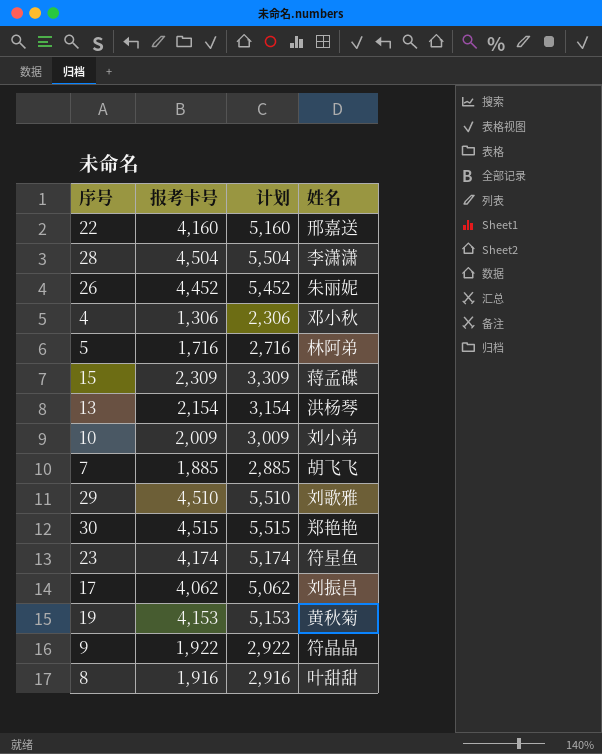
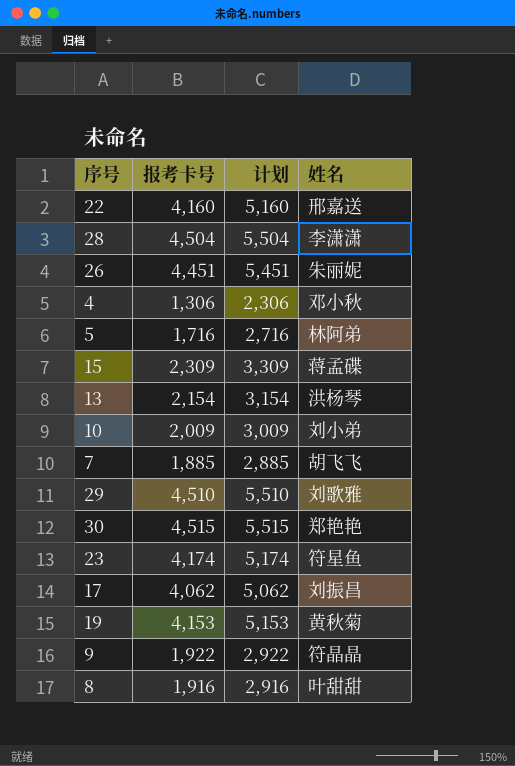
26 | 报考卡号: 4,452 -> 4,451
26 | 计划: 5,452 -> 5,451

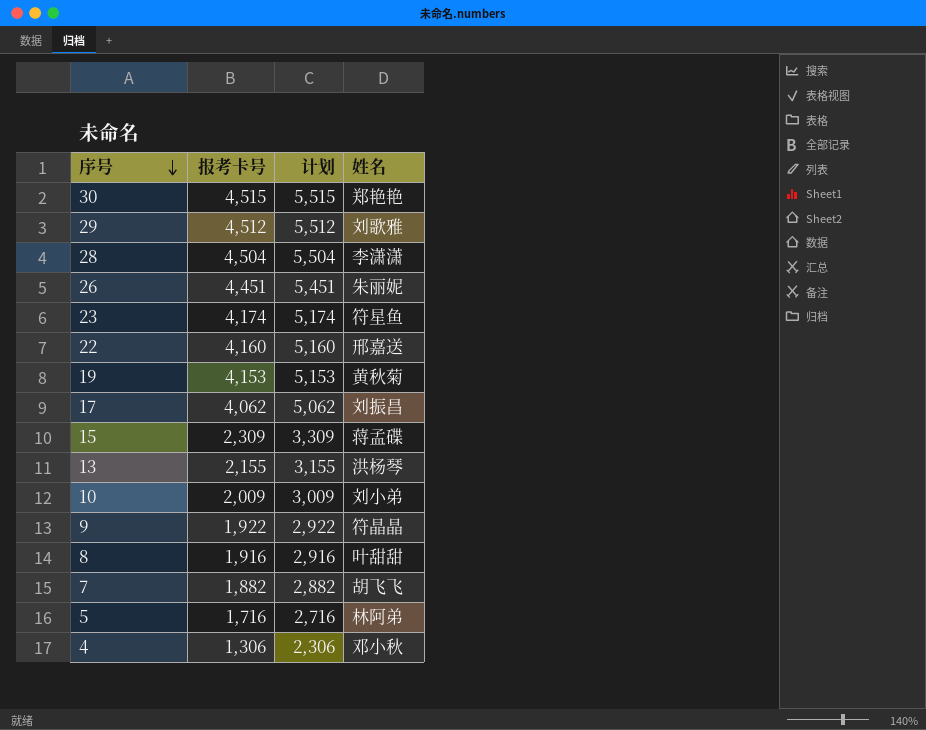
row order: none -> 序号 descending
29 | 报考卡号: 4,510 -> 4,512
29 | 计划: 5,510 -> 5,512
13 | 报考卡号: 2,154 -> 2,155
13 | 计划: 3,154 -> 3,155
7 | 报考卡号: 1,885 -> 1,882
7 | 计划: 2,885 -> 2,882

